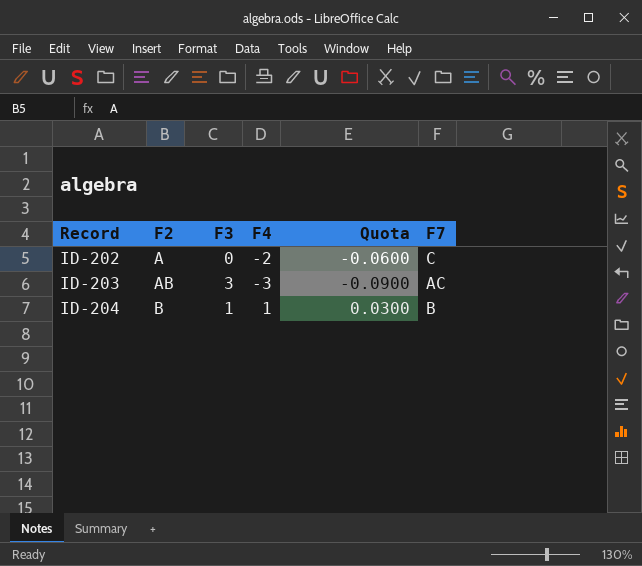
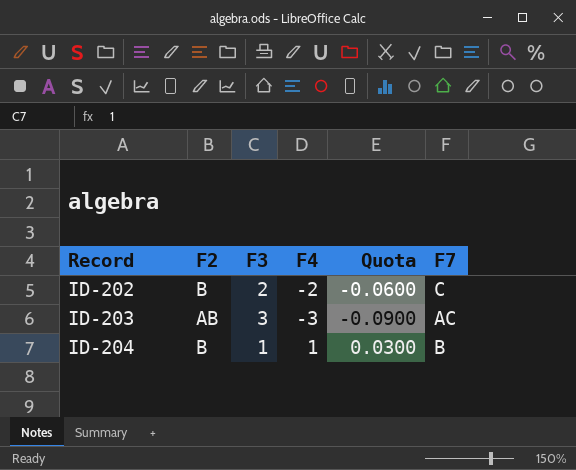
ID-202 | F2: A -> B
ID-202 | F3: 0 -> 2

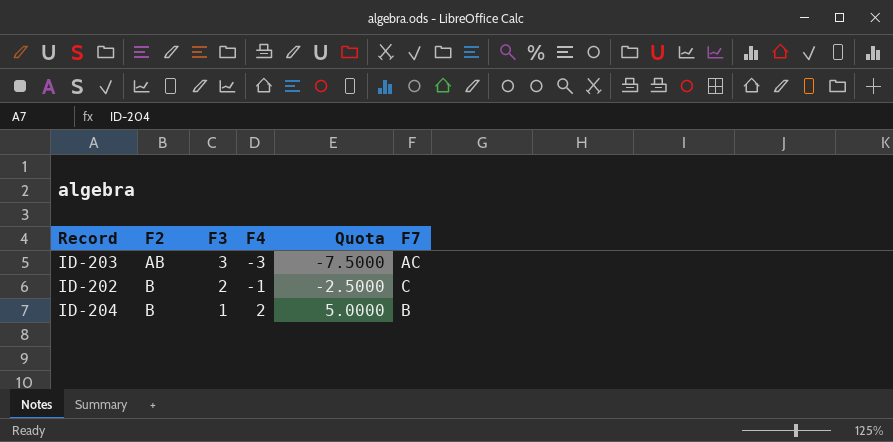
row order: Record ascending -> F2 ascending
column Quota | formula: [F4] * 0.03 -> [F4] * 2.5
ID-202 | F4: -2 -> -1
ID-204 | F4: 1 -> 2

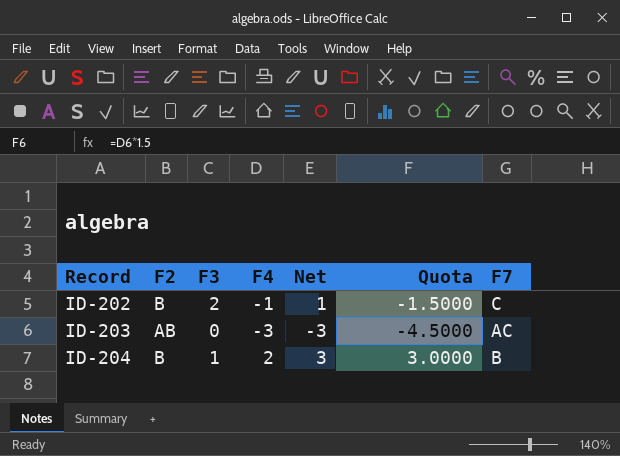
row order: F2 ascending -> Record ascending
column Net | formula: none -> [F3] + [F4]
column Quota | formula: [F4] * 2.5 -> [F4] * 1.5
ID-203 | F3: 3 -> 0

